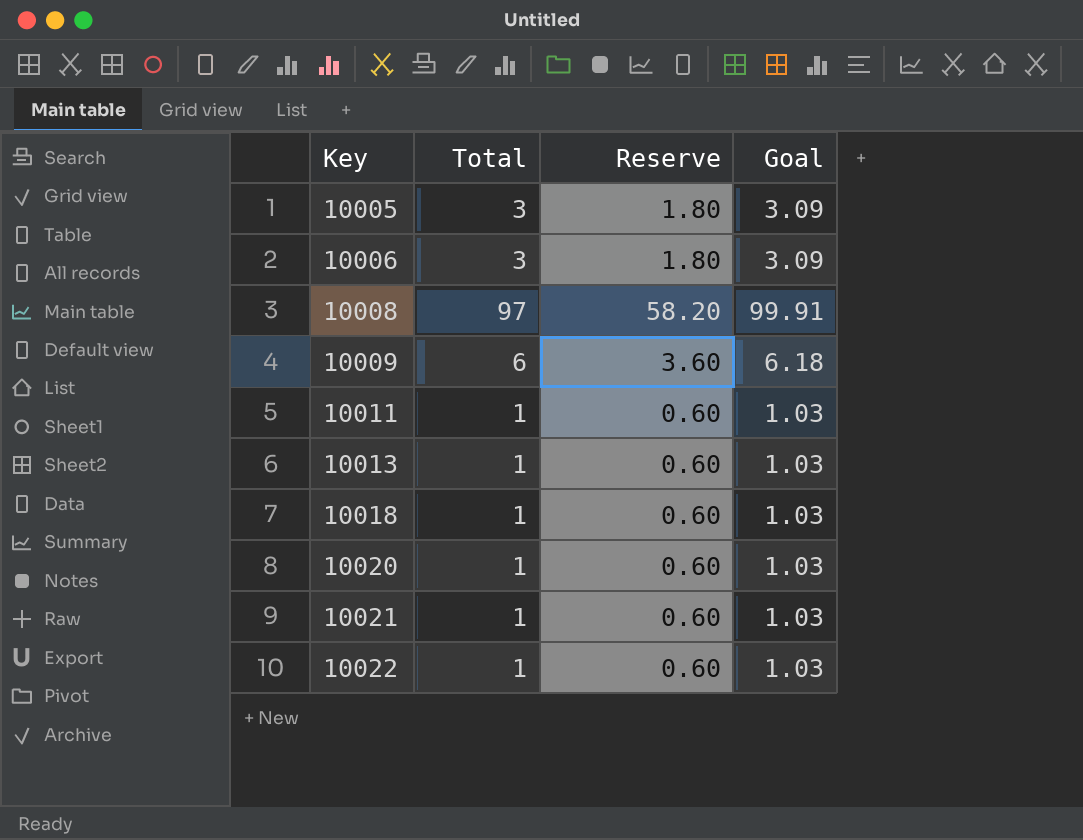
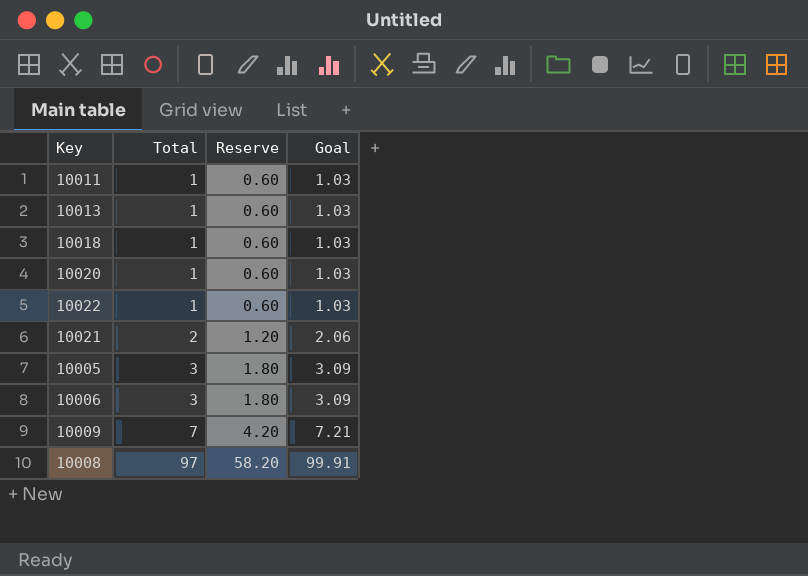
row order: Key ascending -> Total ascending
10021 | Total: 1 -> 2
10021 | Reserve: 0.60 -> 1.20
10021 | Goal: 1.03 -> 2.06
10009 | Total: 6 -> 7
10009 | Reserve: 3.60 -> 4.20
10009 | Goal: 6.18 -> 7.21

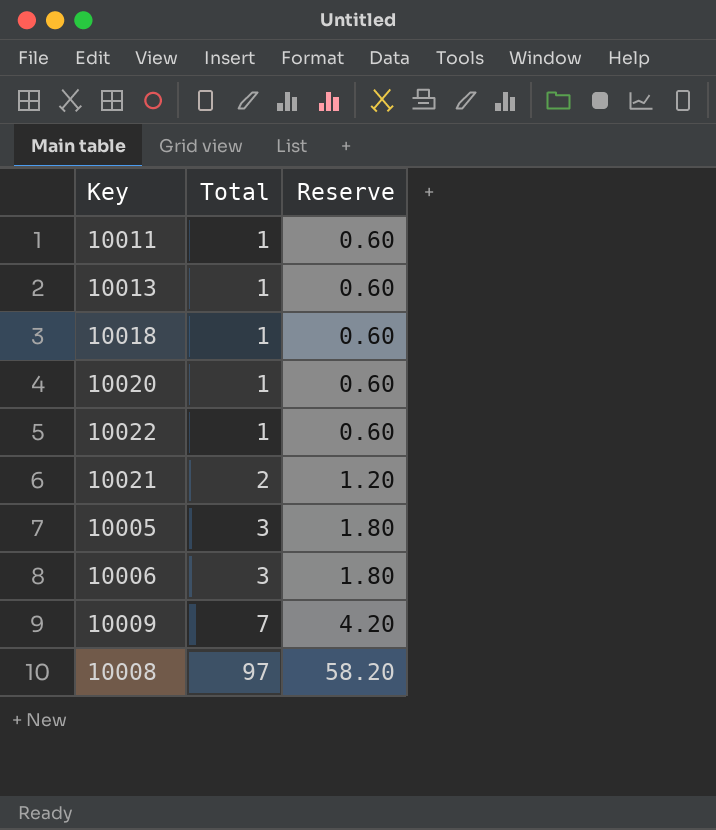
column Goal | formula: [Total] * 1.03 -> none

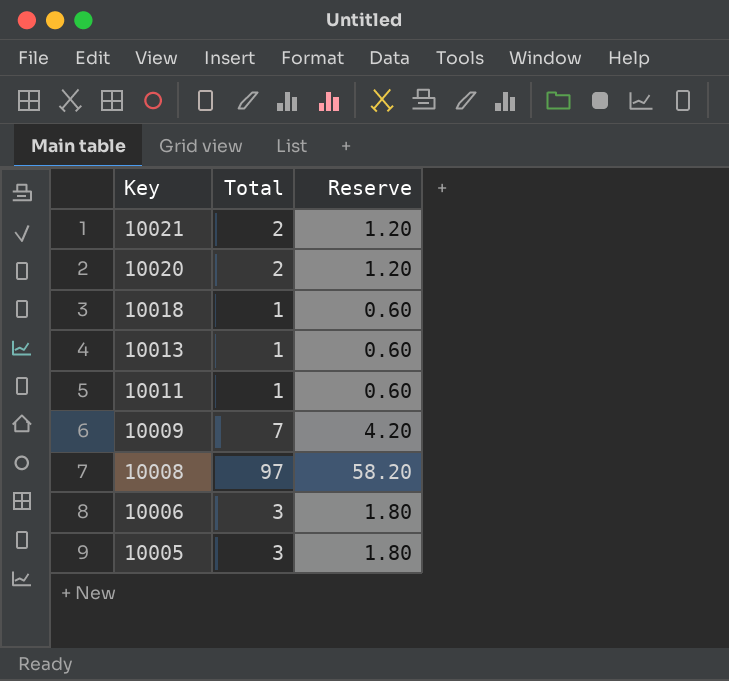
row order: Total ascending -> Key descending
row 10022: 1 | 0.60 -> none
10020 | Total: 1 -> 2
10020 | Reserve: 0.60 -> 1.20

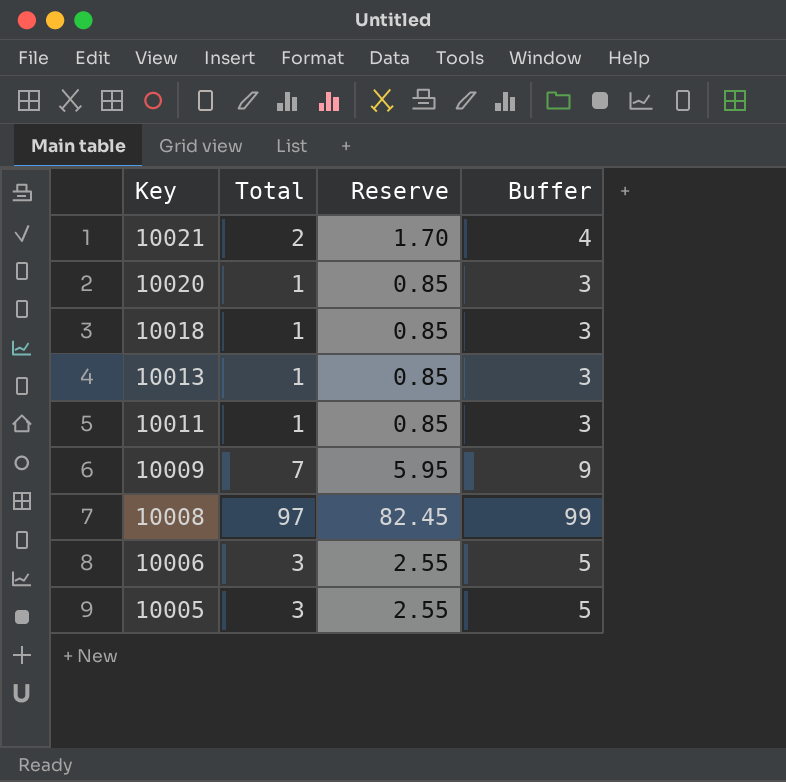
column Reserve | formula: [Total] * 0.6 -> [Total] * 0.85
column Buffer | formula: none -> [Total] + 2
10020 | Total: 2 -> 1

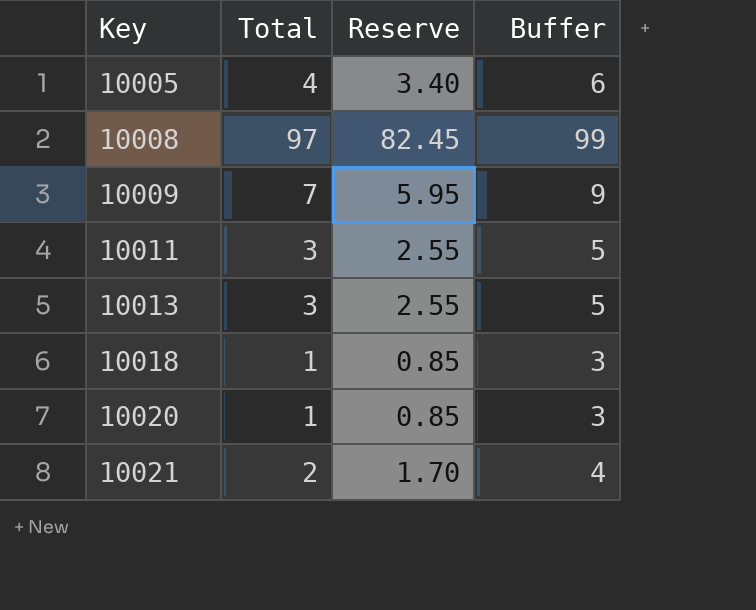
row order: Key descending -> Key ascending
row 10006: 3 | 2.55 | 5 -> none
10005 | Total: 3 -> 4
10005 | Reserve: 2.55 -> 3.40
10005 | Buffer: 5 -> 6
10011 | Total: 1 -> 3
10011 | Reserve: 0.85 -> 2.55
10011 | Buffer: 3 -> 5
10013 | Total: 1 -> 3
10013 | Reserve: 0.85 -> 2.55
10013 | Buffer: 3 -> 5

